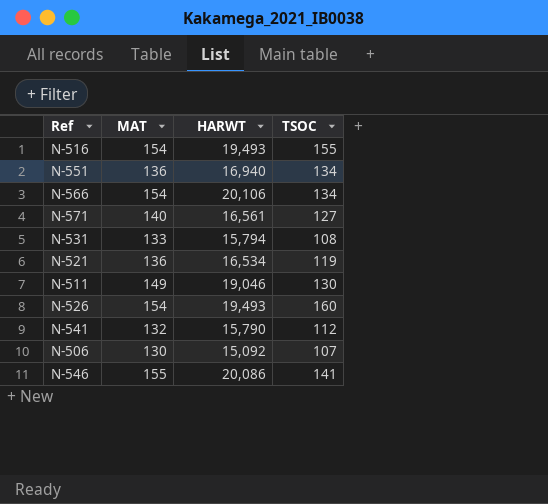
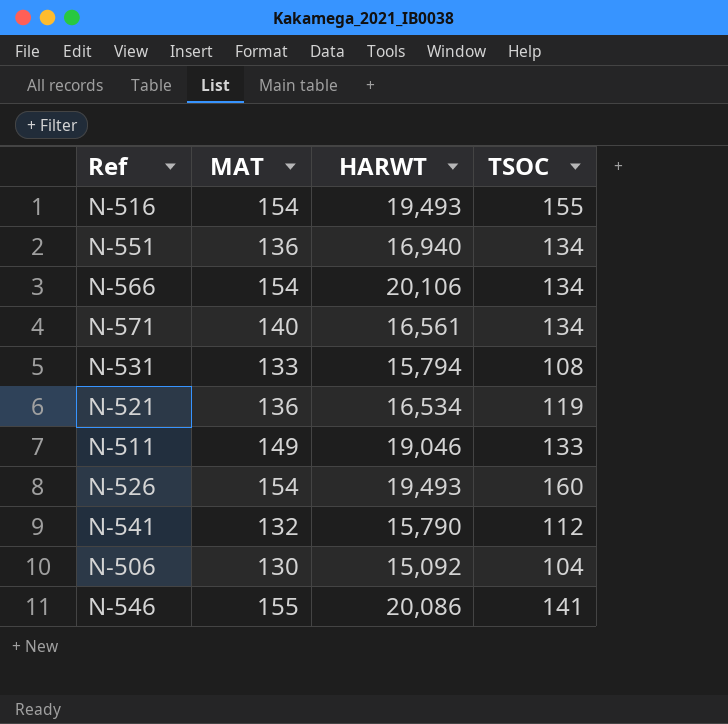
N-571 | TSOC: 127 -> 134
N-511 | TSOC: 130 -> 133
N-506 | TSOC: 107 -> 104

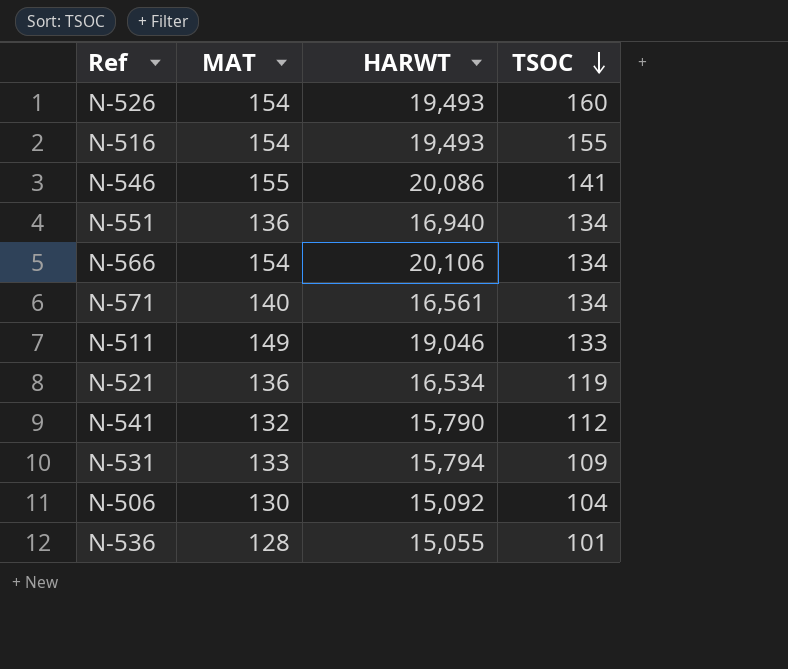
row order: none -> TSOC descending
N-531 | TSOC: 108 -> 109
row N-536: none -> 128 | 15,055 | 101

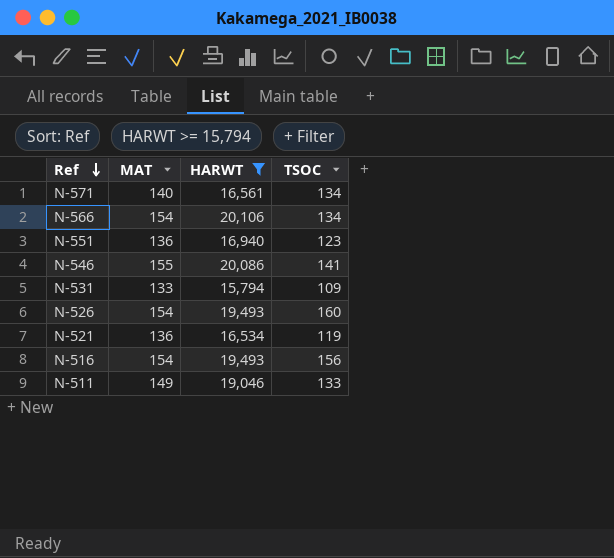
filter: none -> HARWT >= 15,794
row order: TSOC descending -> Ref descending
N-551 | TSOC: 134 -> 123
N-516 | TSOC: 155 -> 156

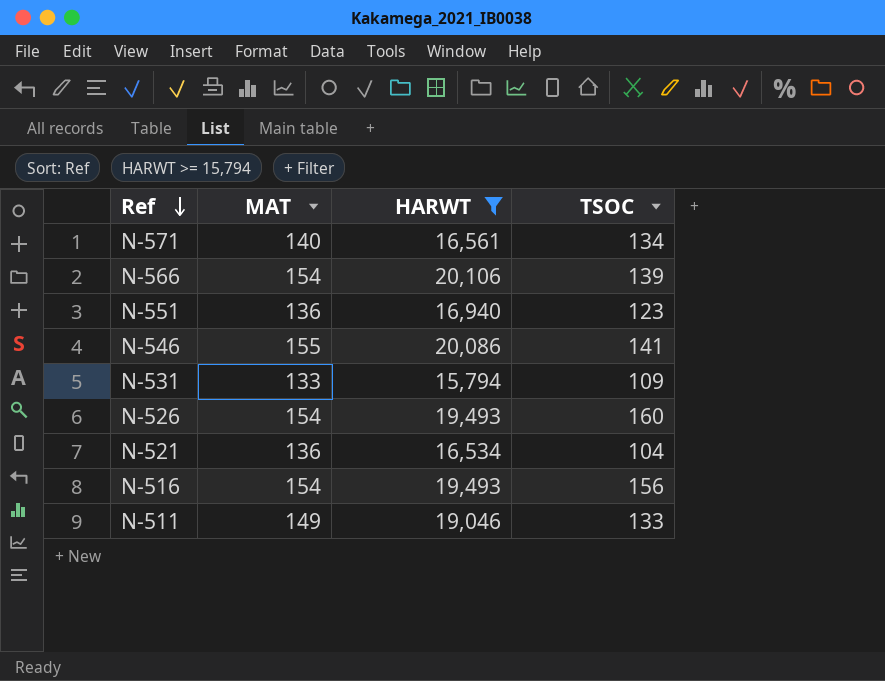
N-566 | TSOC: 134 -> 139
N-521 | TSOC: 119 -> 104

